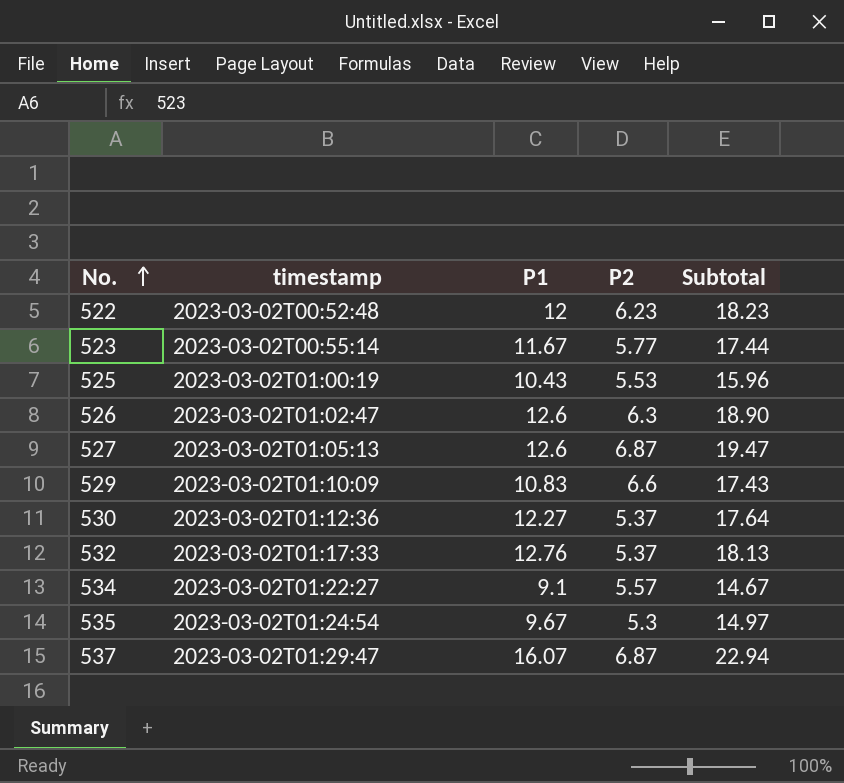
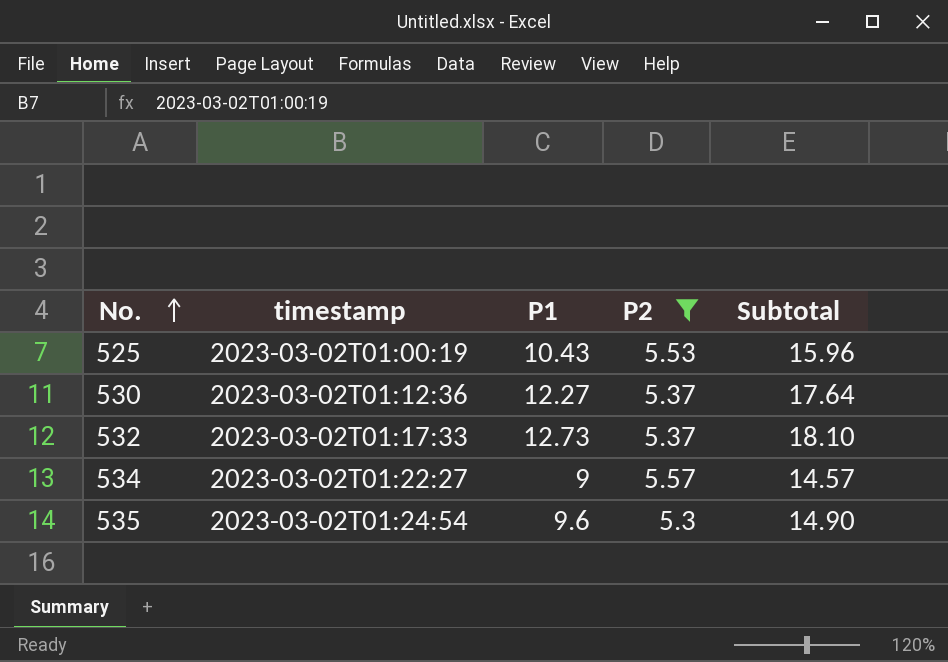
filter: none -> P2 <= 5.57
532 | P1: 12.76 -> 12.73
532 | Subtotal: 18.13 -> 18.10
534 | P1: 9.1 -> 9
534 | Subtotal: 14.67 -> 14.57
535 | P1: 9.67 -> 9.6
535 | Subtotal: 14.97 -> 14.90

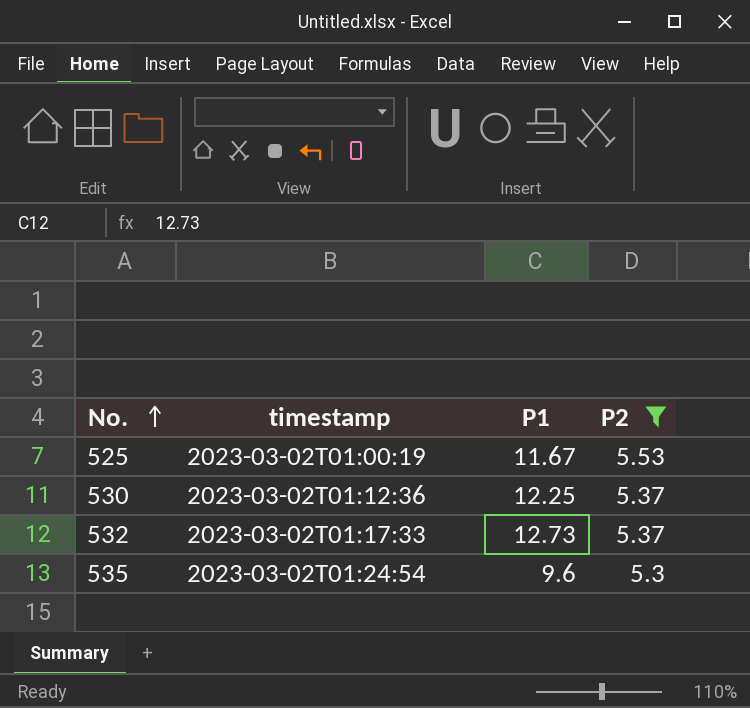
column Subtotal | formula: [P1] + [P2] -> none
row 534: 2023-03-02T01:22:27 | 9 | 5.57 | 14.57 -> none
525 | P1: 10.43 -> 11.67
530 | P1: 12.27 -> 12.25

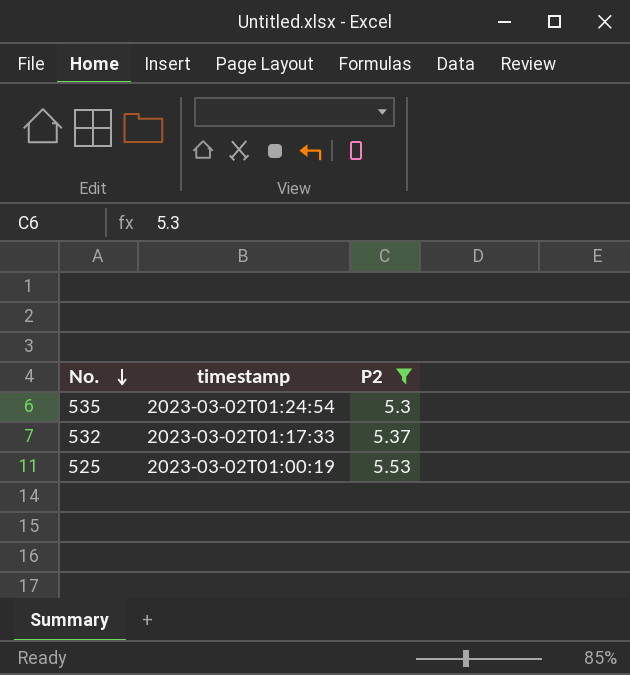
row order: No. ascending -> No. descending
column P1 | position: 3 -> none
row 530: 2023-03-02T01:12:36 | 12.25 | 5.37 -> none

